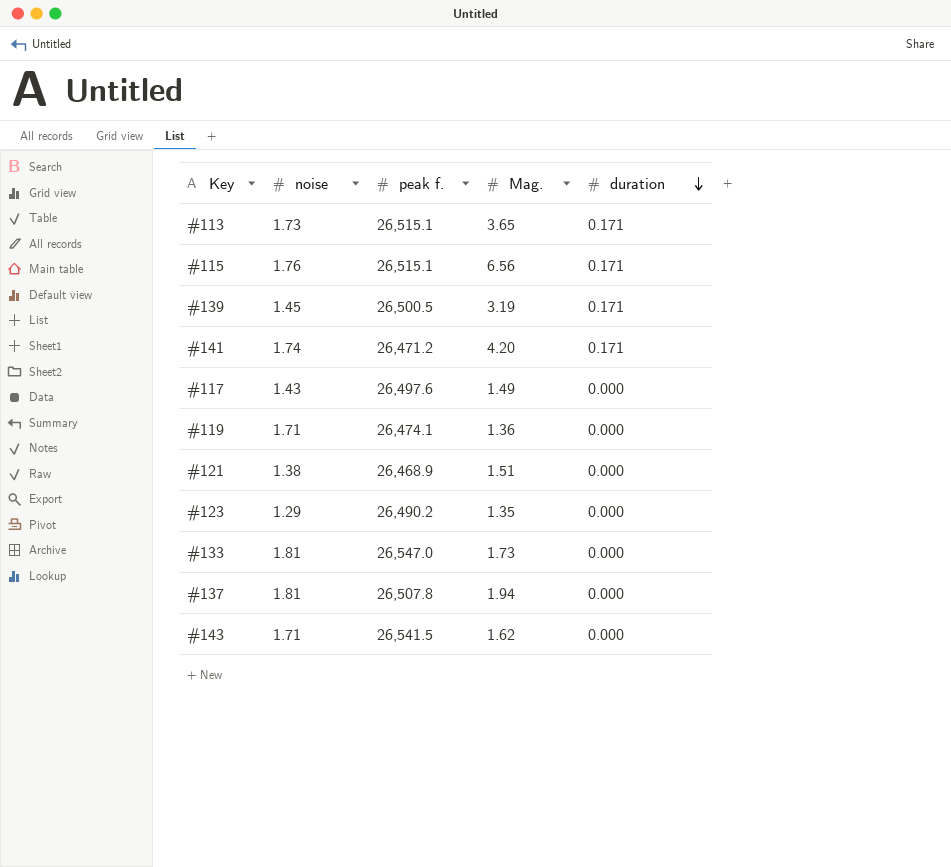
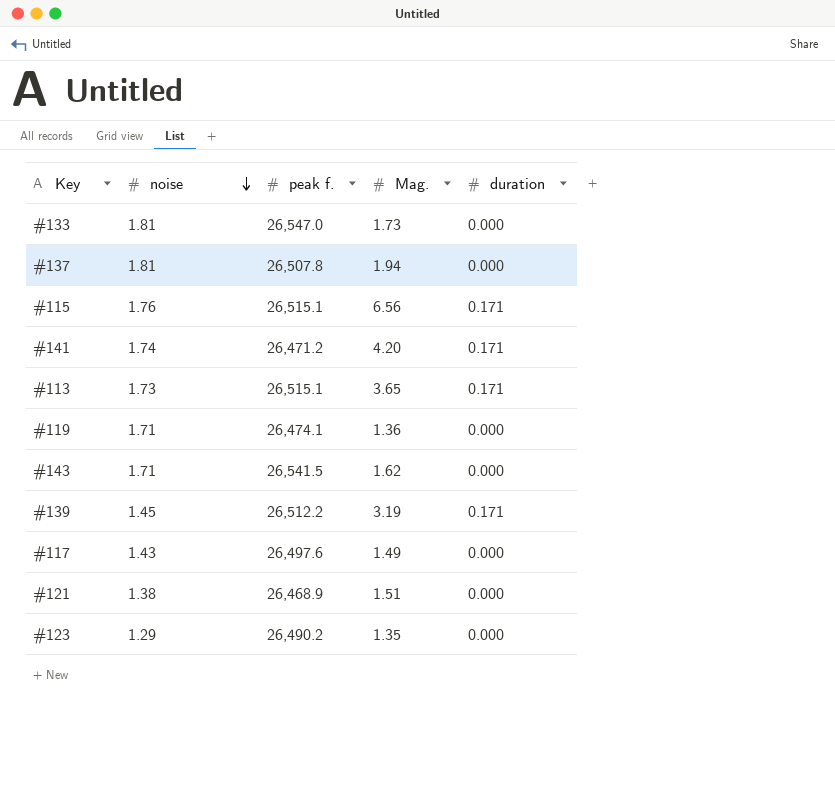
row order: duration descending -> noise descending
#139 | peak f.: 26,500.5 -> 26,512.2

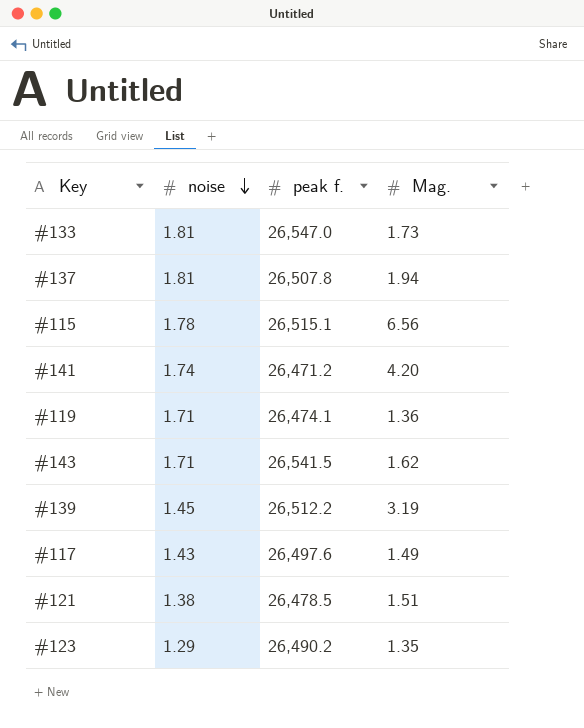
column duration | position: 5 -> none
row #113: 1.73 | 26,515.1 | 3.65 | 0.171 -> none
#115 | noise: 1.76 -> 1.78
#121 | peak f.: 26,468.9 -> 26,478.5

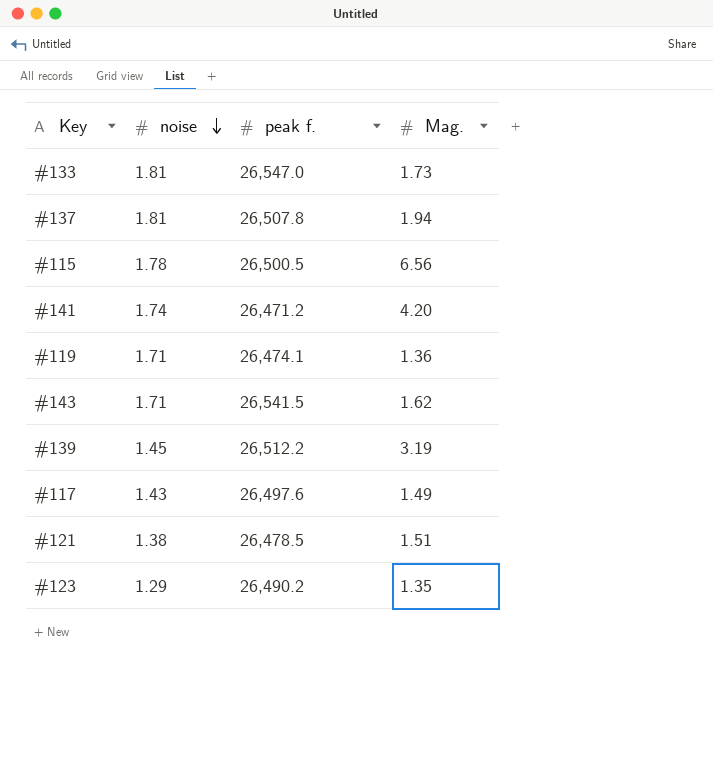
#115 | peak f.: 26,515.1 -> 26,500.5

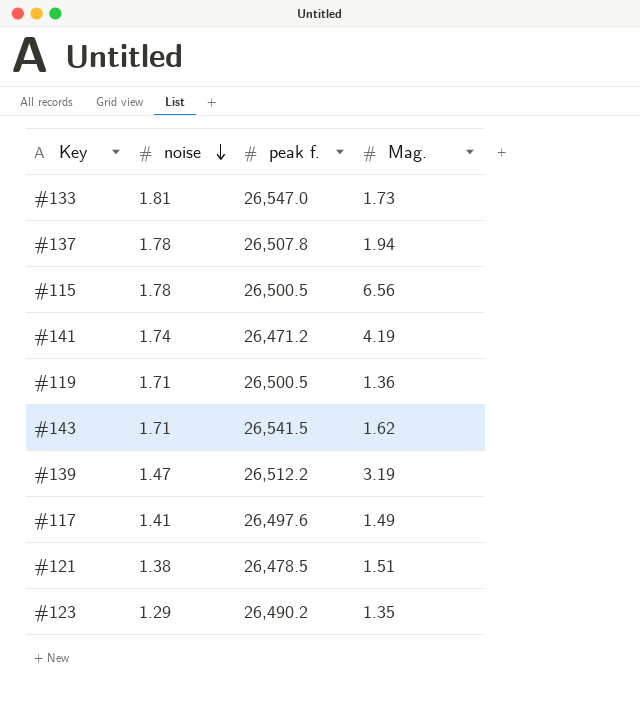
#137 | noise: 1.81 -> 1.78
#141 | Mag.: 4.20 -> 4.19
#119 | peak f.: 26,474.1 -> 26,500.5
#139 | noise: 1.45 -> 1.47
#117 | noise: 1.43 -> 1.41

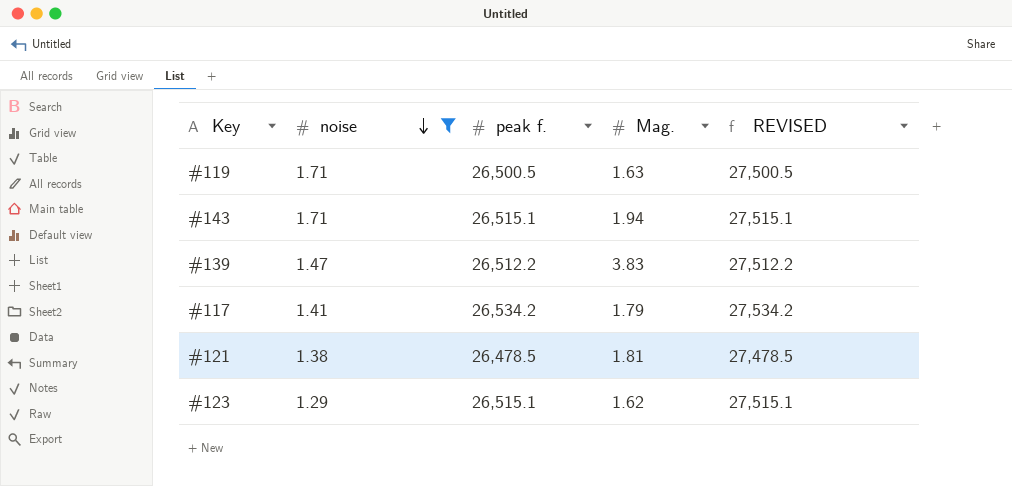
filter: none -> noise <= 1.71
column REVISED | formula: none -> [peak f.] + 1000
#119 | Mag.: 1.36 -> 1.63
#143 | peak f.: 26,541.5 -> 26,515.1
#143 | Mag.: 1.62 -> 1.94
#139 | Mag.: 3.19 -> 3.83
#117 | peak f.: 26,497.6 -> 26,534.2
#117 | Mag.: 1.49 -> 1.79
#121 | Mag.: 1.51 -> 1.81
#123 | peak f.: 26,490.2 -> 26,515.1
#123 | Mag.: 1.35 -> 1.62

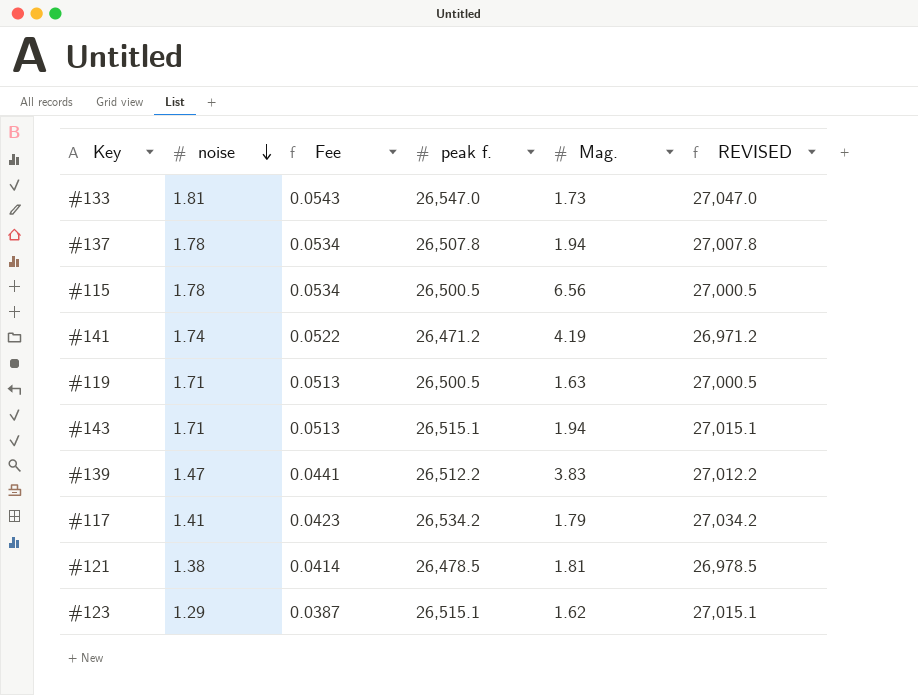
filter: noise <= 1.71 -> none
column Fee | formula: none -> [noise] * 0.03
column REVISED | formula: [peak f.] + 1000 -> [peak f.] + 500

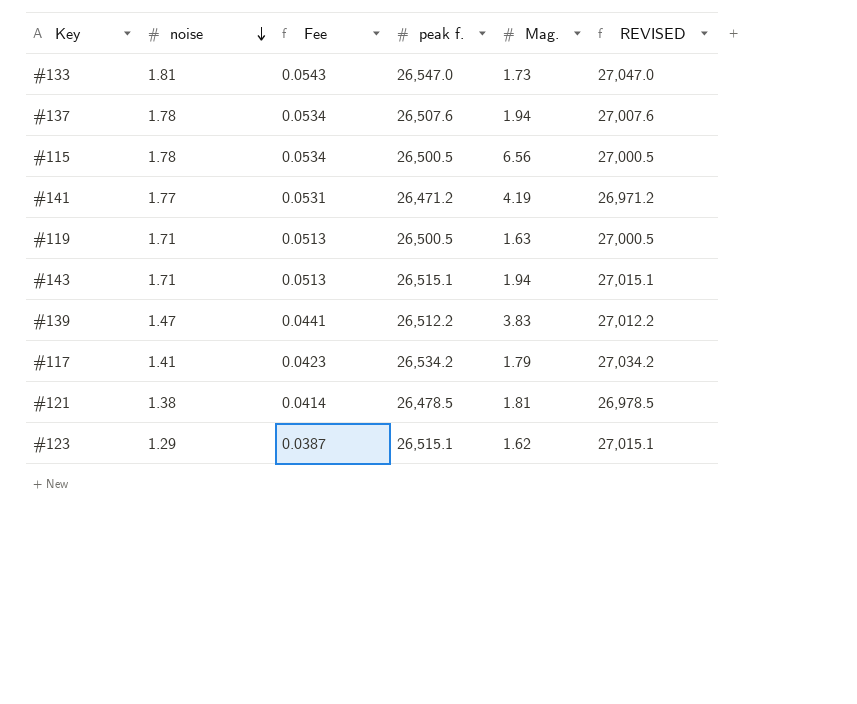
#137 | peak f.: 26,507.8 -> 26,507.6
#137 | REVISED: 27,007.8 -> 27,007.6
#141 | noise: 1.74 -> 1.77
#141 | Fee: 0.0522 -> 0.0531

